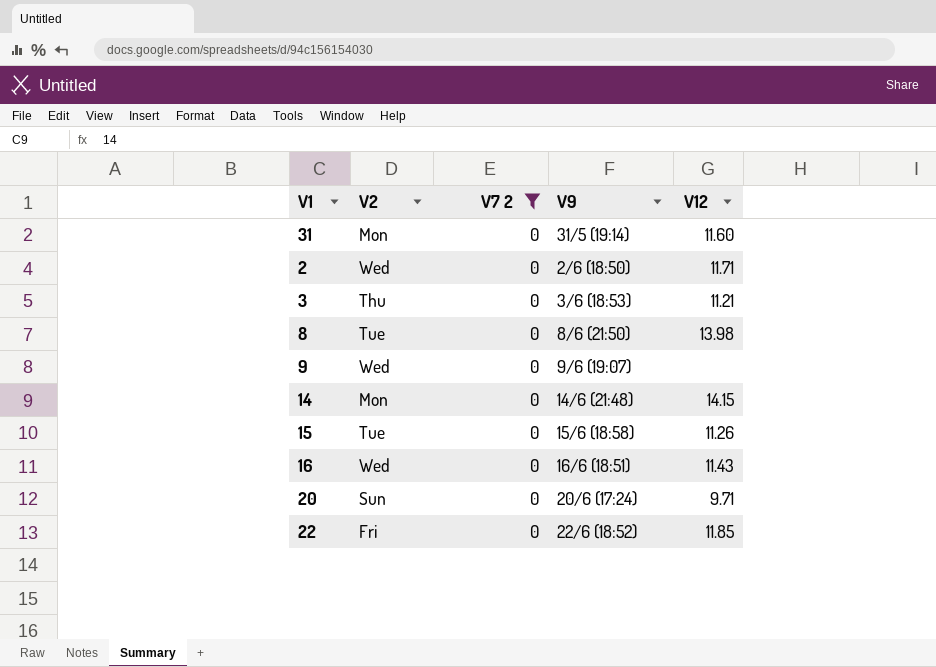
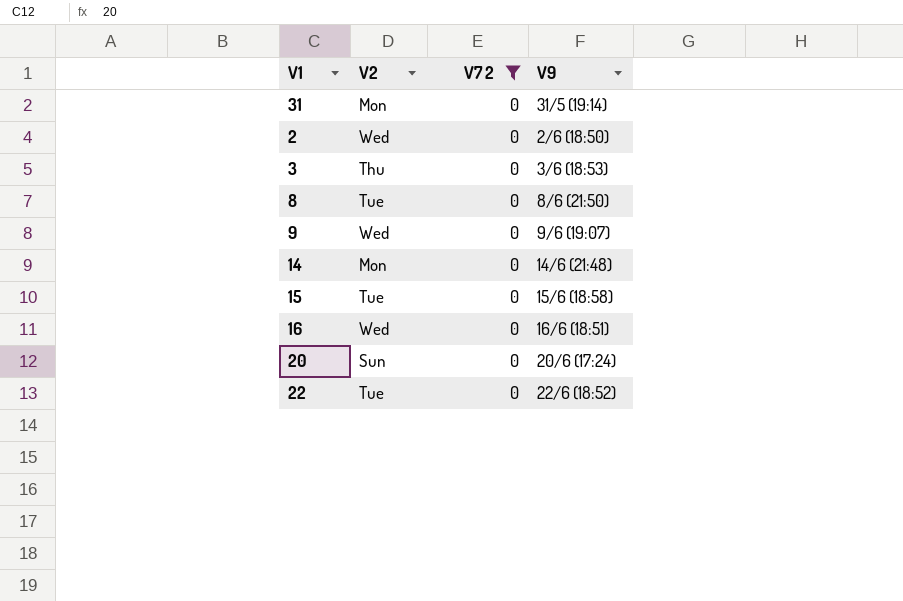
column V12 | position: 5 -> none
22 | V2: Fri -> Tue

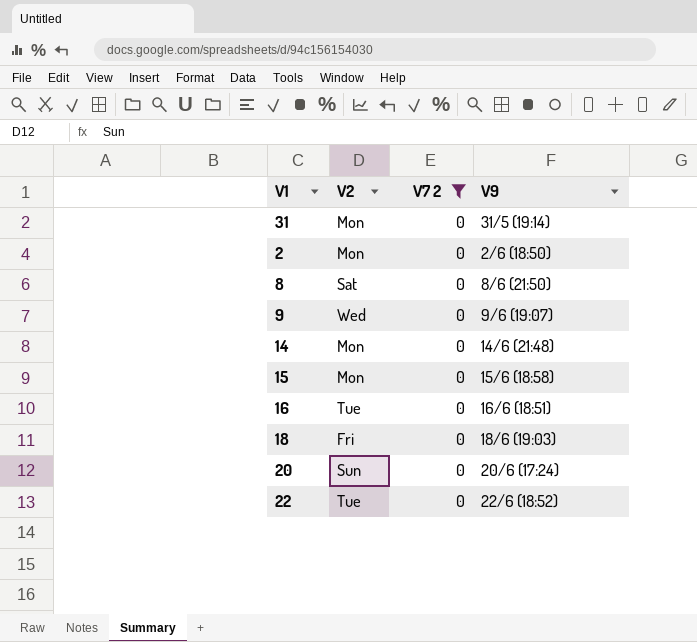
row 3: Thu | 0 | 3/6 (18:53) -> none
2 | V2: Wed -> Mon
8 | V2: Tue -> Sat
15 | V2: Tue -> Mon
16 | V2: Wed -> Tue
row 18: none -> Fri | 0 | 18/6 (19:03)

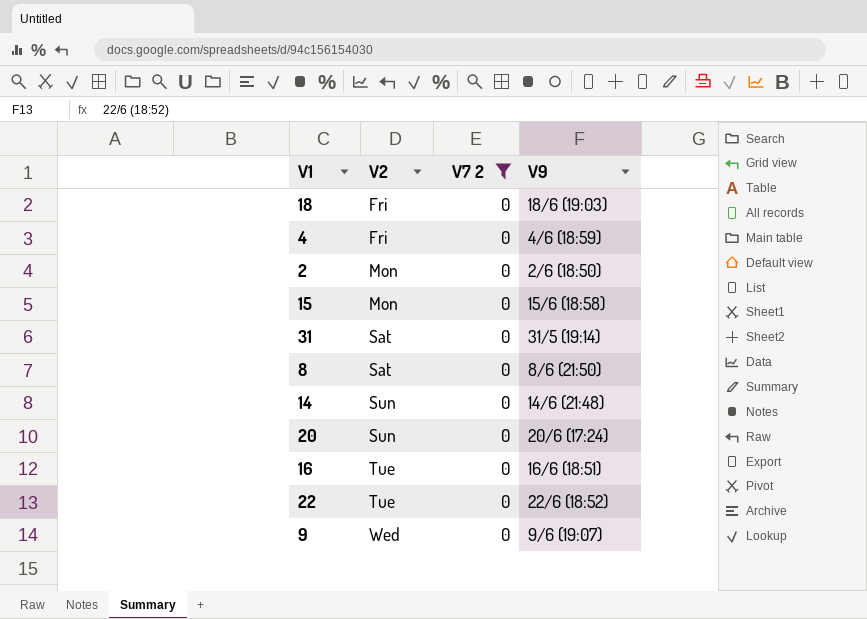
row order: none -> V2 ascending
row 4: none -> Fri | 0 | 4/6 (18:59)
31 | V2: Mon -> Sat
14 | V2: Mon -> Sun

